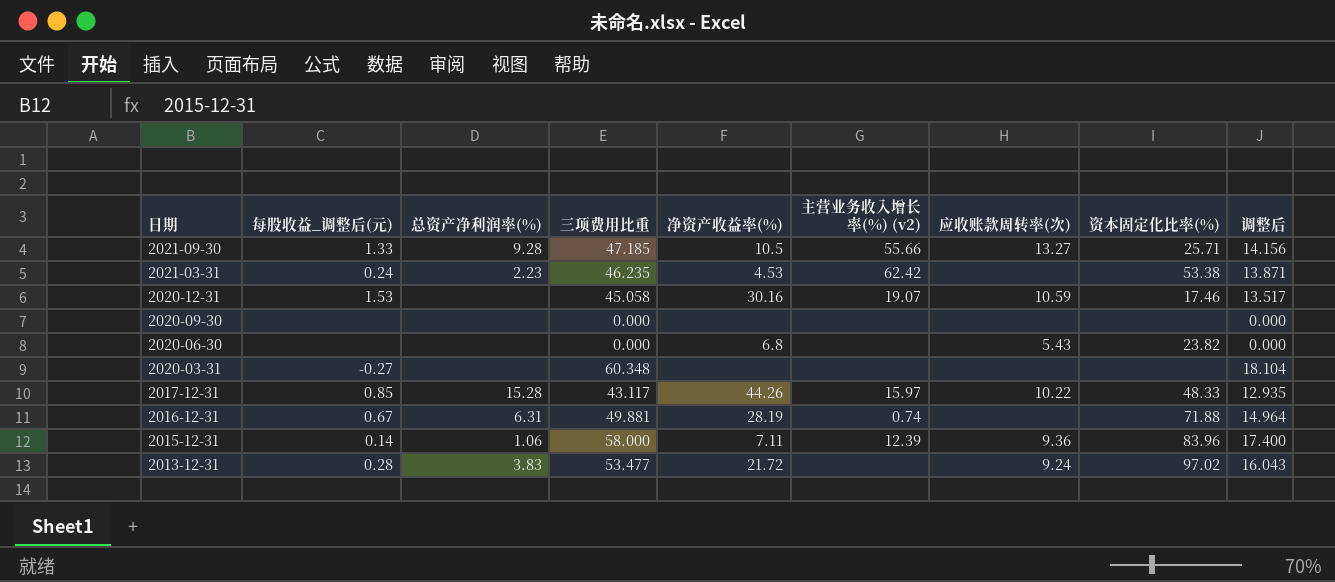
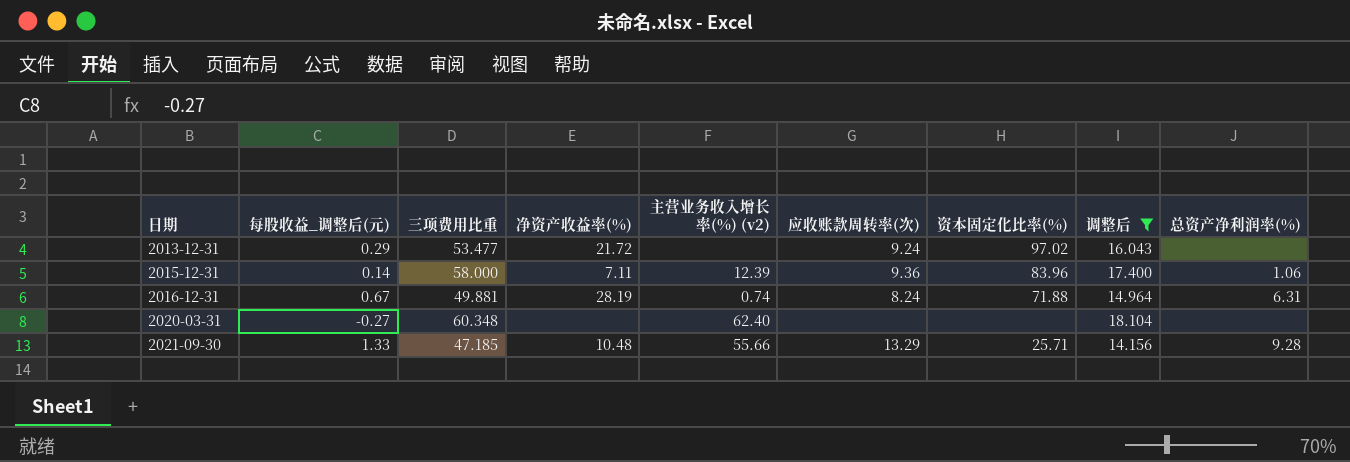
filter: none -> 调整后 >= 14.156
row order: 日期 descending -> 日期 ascending
column 总资产净利润率(%) | position: 3 -> 9
2013-12-31 | 每股收益_调整后(元): 0.28 -> 0.29
2013-12-31 | 总资产净利润率(%): 3.83 -> none
2016-12-31 | 应收账款周转率(次): none -> 8.24
2020-03-31 | 主营业务收入增长率(%) (v2): none -> 62.40
2021-09-30 | 净资产收益率(%): 10.5 -> 10.48
2021-09-30 | 应收账款周转率(次): 13.27 -> 13.29

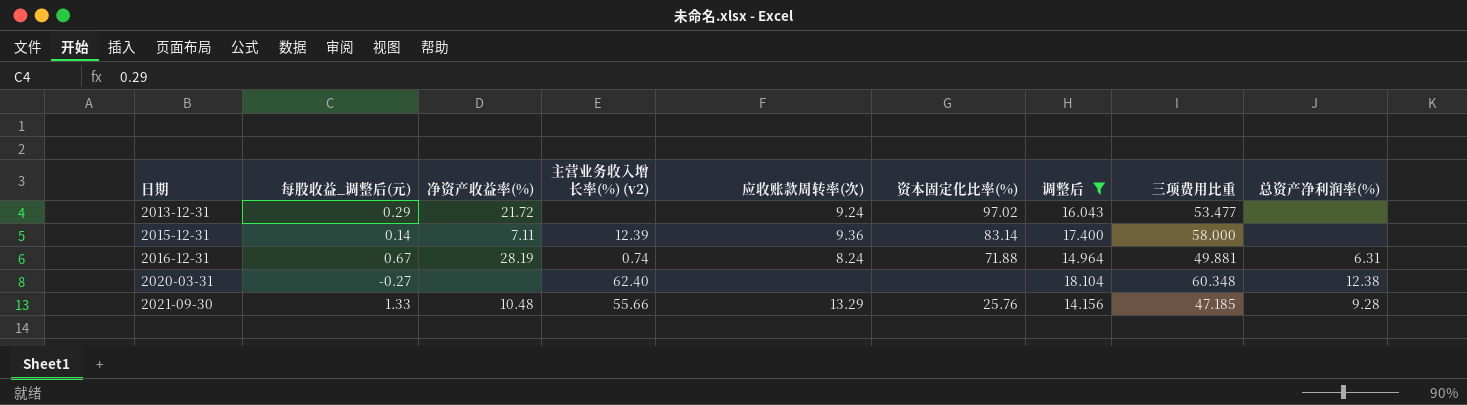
column 三项费用比重 | position: 3 -> 8
2015-12-31 | 资本固定化比率(%): 83.96 -> 83.14
2015-12-31 | 总资产净利润率(%): 1.06 -> none
2020-03-31 | 总资产净利润率(%): none -> 12.38
2021-09-30 | 资本固定化比率(%): 25.71 -> 25.76

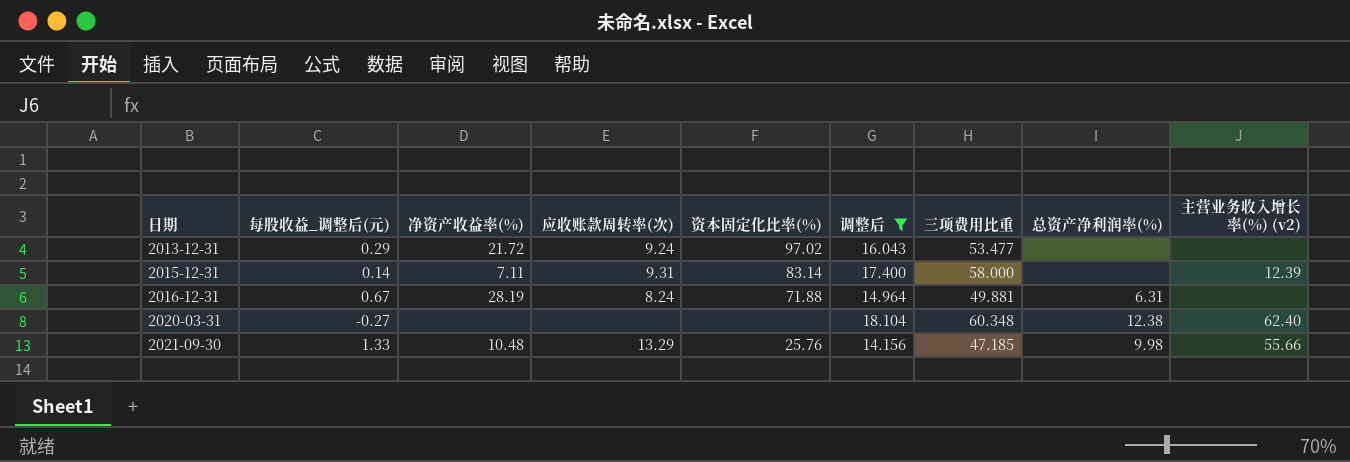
column 主营业务收入增长率(%) (v2) | position: 4 -> 9
2015-12-31 | 应收账款周转率(次): 9.36 -> 9.31
2016-12-31 | 主营业务收入增长率(%) (v2): 0.74 -> none
2021-09-30 | 总资产净利润率(%): 9.28 -> 9.98

